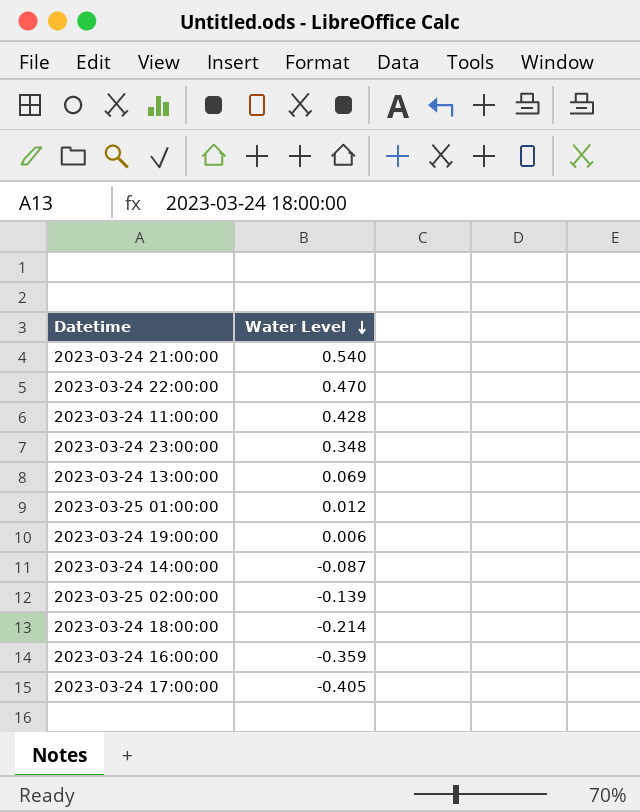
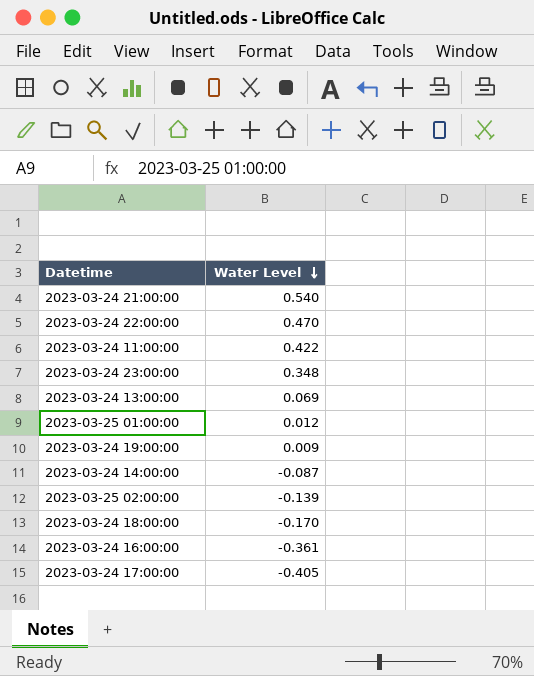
2023-03-24 11:00:00 | Water Level: 0.428 -> 0.422
2023-03-24 19:00:00 | Water Level: 0.006 -> 0.009
2023-03-24 18:00:00 | Water Level: -0.214 -> -0.170
2023-03-24 16:00:00 | Water Level: -0.359 -> -0.361

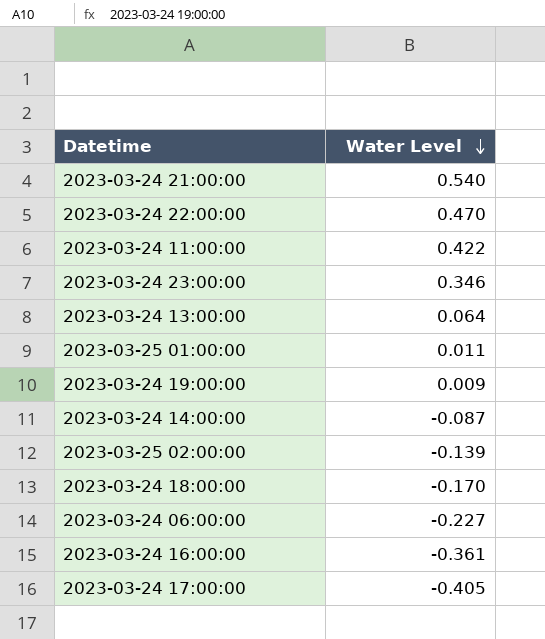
2023-03-24 23:00:00 | Water Level: 0.348 -> 0.346
2023-03-24 13:00:00 | Water Level: 0.069 -> 0.064
2023-03-25 01:00:00 | Water Level: 0.012 -> 0.011
row 2023-03-24 06:00:00: none -> -0.227

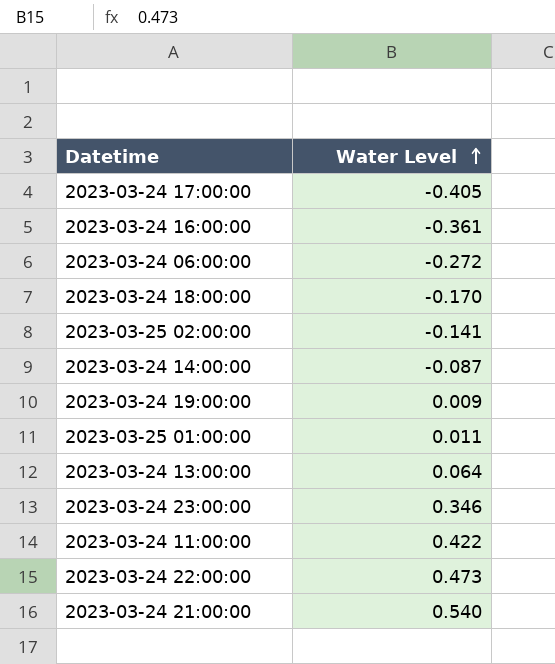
row order: Water Level descending -> Water Level ascending
2023-03-24 06:00:00 | Water Level: -0.227 -> -0.272
2023-03-25 02:00:00 | Water Level: -0.139 -> -0.141
2023-03-24 22:00:00 | Water Level: 0.470 -> 0.473

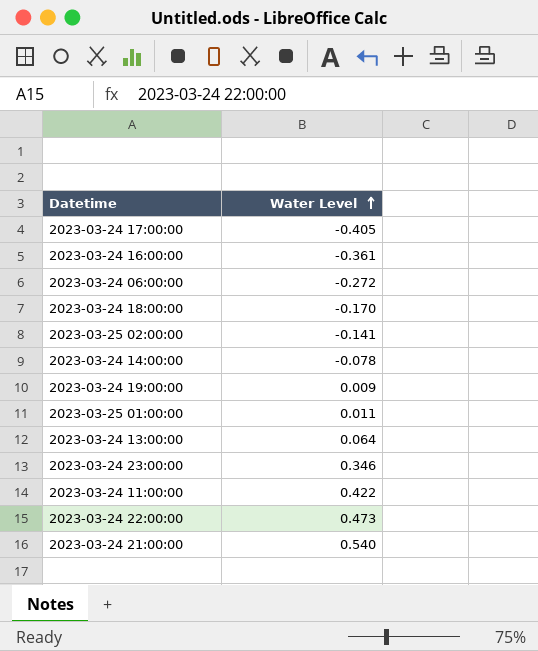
2023-03-24 14:00:00 | Water Level: -0.087 -> -0.078

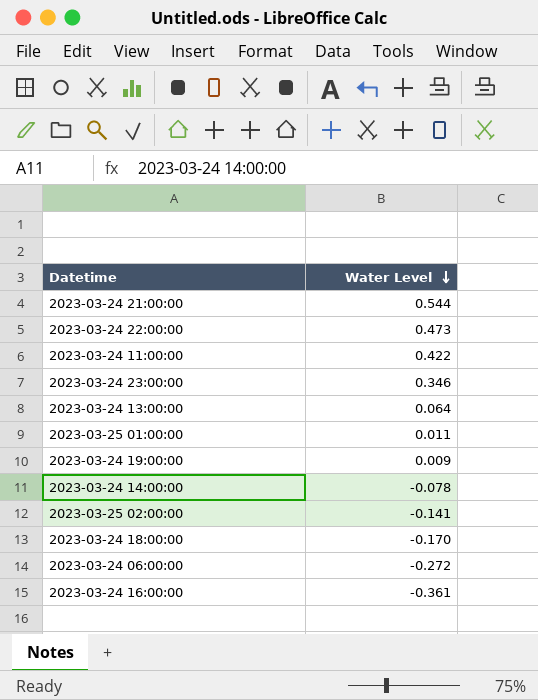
row order: Water Level ascending -> Water Level descending
row 2023-03-24 17:00:00: -0.405 -> none
2023-03-24 21:00:00 | Water Level: 0.540 -> 0.544

